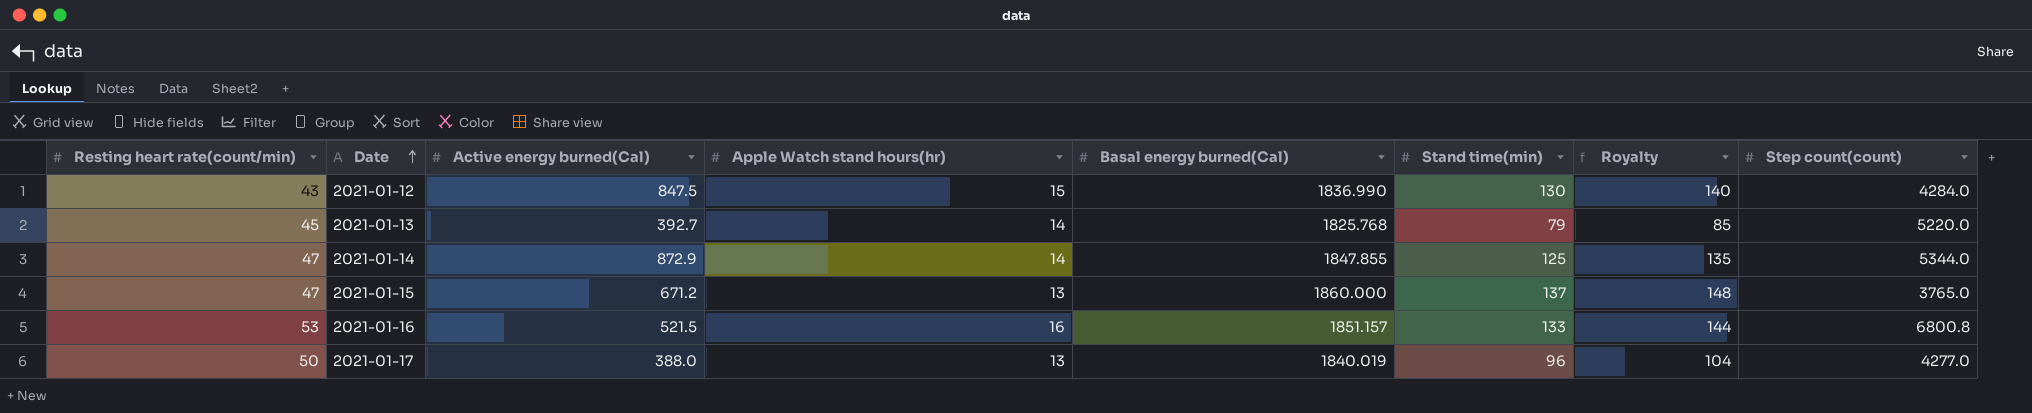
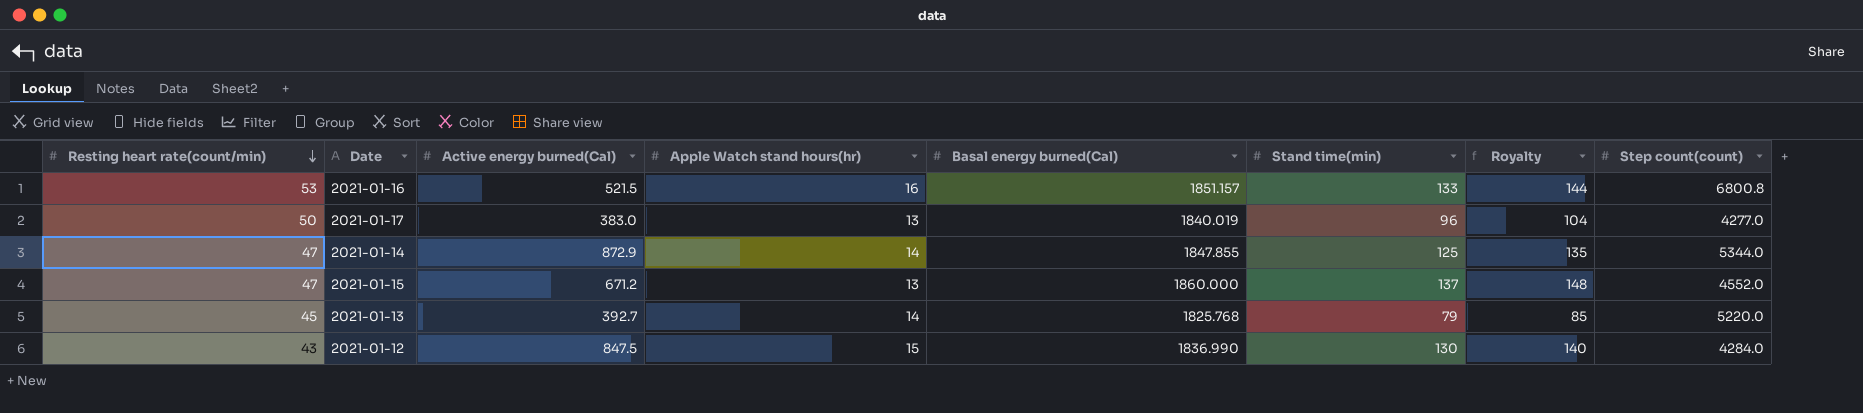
row order: Date ascending -> Resting heart rate(count/min) descending
2021-01-17 | Active energy burned(Cal): 388.0 -> 383.0
2021-01-15 | Step count(count): 3765.0 -> 4552.0

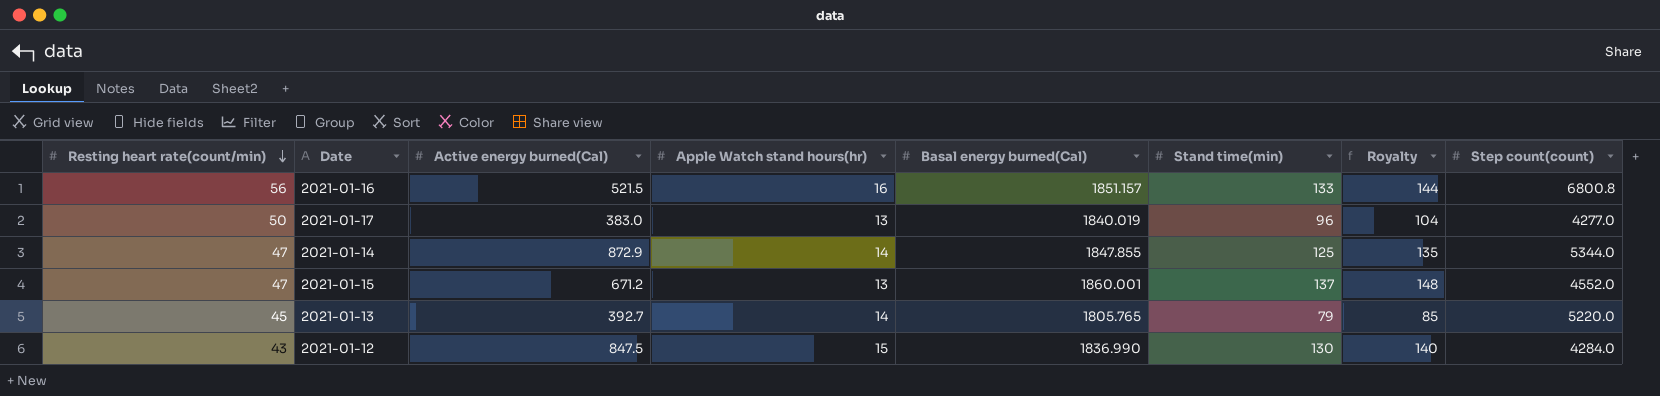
2021-01-16 | Resting heart rate(count/min): 53 -> 56
2021-01-15 | Basal energy burned(Cal): 1860.000 -> 1860.001
2021-01-13 | Basal energy burned(Cal): 1825.768 -> 1805.765

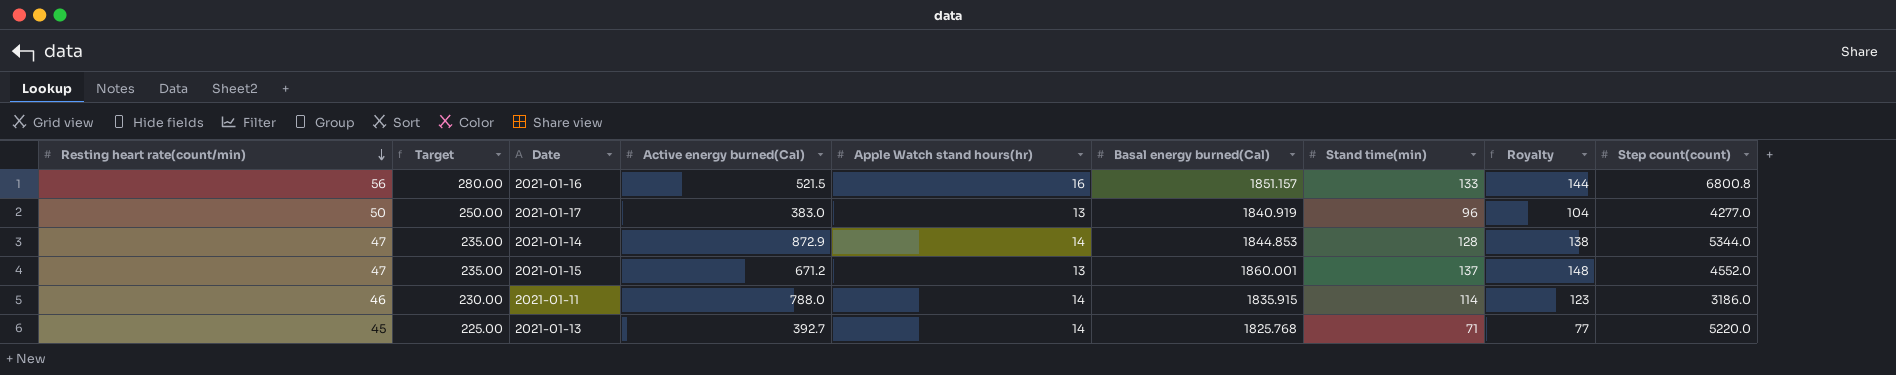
column Target | formula: none -> [Resting heart rate(count/min)] * 5
row 2021-01-12: 43 | 847.5 | 15 | 1836.990 | 130 | 140 | 4284.0 -> none
2021-01-17 | Basal energy burned(Cal): 1840.019 -> 1840.919
2021-01-14 | Basal energy burned(Cal): 1847.855 -> 1844.853
2021-01-14 | Stand time(min): 125 -> 128
2021-01-14 | Royalty: 135 -> 138
row 2021-01-11: none -> 46 | 230.00 | 788.0 | 14 | 1835.915 | 114 | 123 | 3186.0
2021-01-13 | Basal energy burned(Cal): 1805.765 -> 1825.768
2021-01-13 | Stand time(min): 79 -> 71
2021-01-13 | Royalty: 85 -> 77

